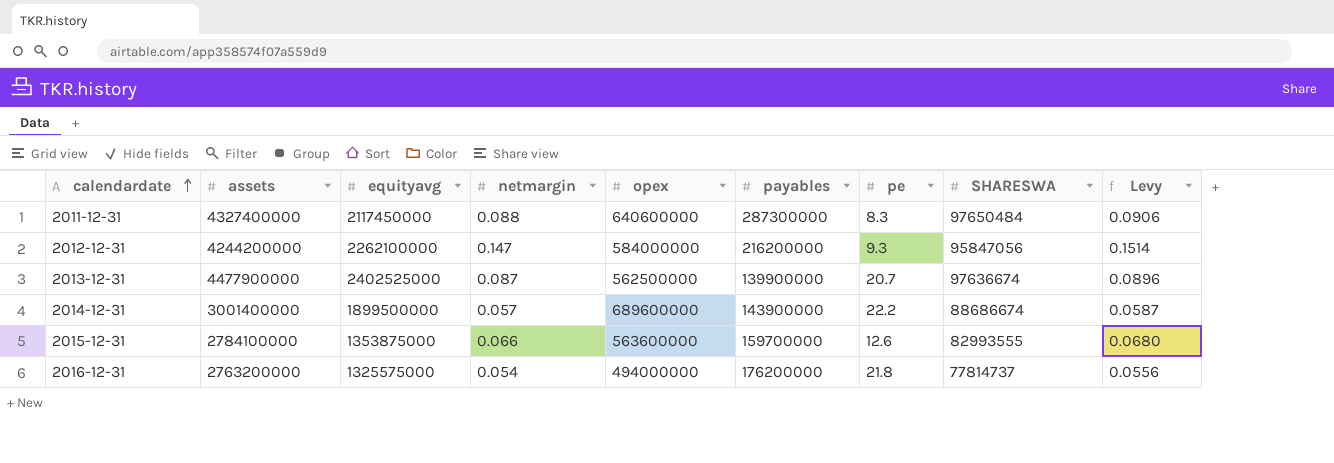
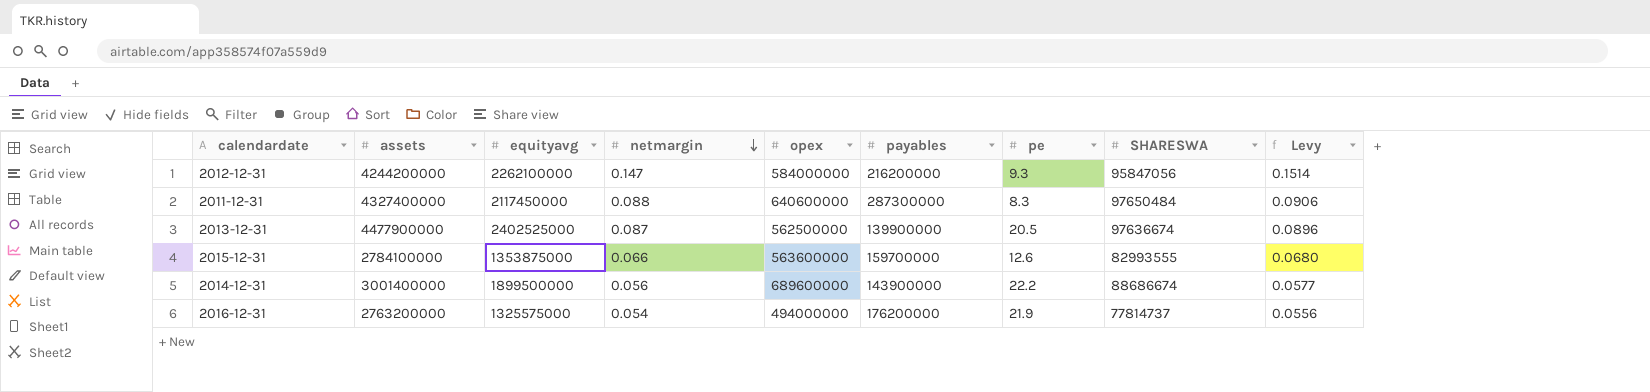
row order: calendardate ascending -> netmargin descending
2013-12-31 | pe: 20.7 -> 20.5
2014-12-31 | netmargin: 0.057 -> 0.056
2014-12-31 | Levy: 0.0587 -> 0.0577
2016-12-31 | pe: 21.8 -> 21.9

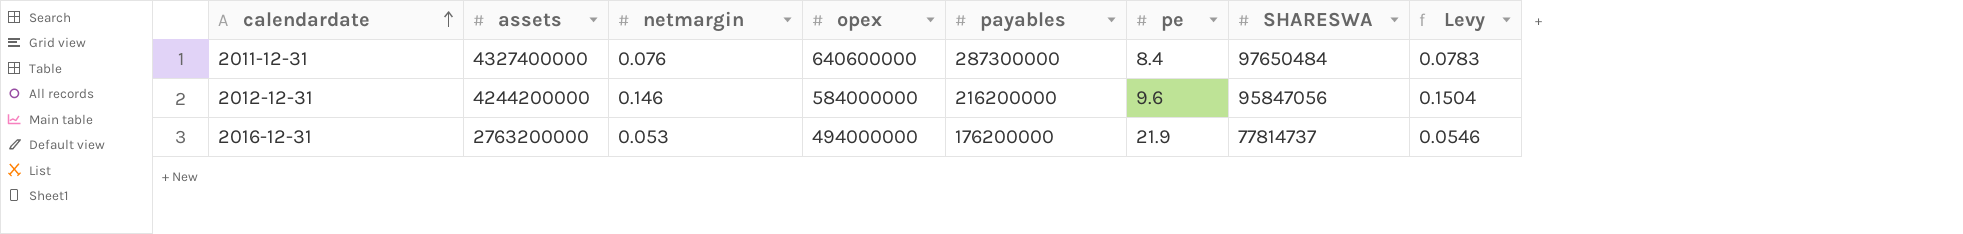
row order: netmargin descending -> calendardate ascending
column equityavg | position: 3 -> none
row 2013-12-31: 4477900000 | 2402525000 | 0.087 | 562500000 | 139900000 | 20.5 | 97636674 | 0.0896 -> none
row 2015-12-31: 2784100000 | 1353875000 | 0.066 | 563600000 | 159700000 | 12.6 | 82993555 | 0.0680 -> none
row 2014-12-31: 3001400000 | 1899500000 | 0.056 | 689600000 | 143900000 | 22.2 | 88686674 | 0.0577 -> none
2011-12-31 | netmargin: 0.088 -> 0.076
2011-12-31 | pe: 8.3 -> 8.4
2011-12-31 | Levy: 0.0906 -> 0.0783
2012-12-31 | netmargin: 0.147 -> 0.146
2012-12-31 | pe: 9.3 -> 9.6
2012-12-31 | Levy: 0.1514 -> 0.1504
2016-12-31 | netmargin: 0.054 -> 0.053
2016-12-31 | Levy: 0.0556 -> 0.0546

